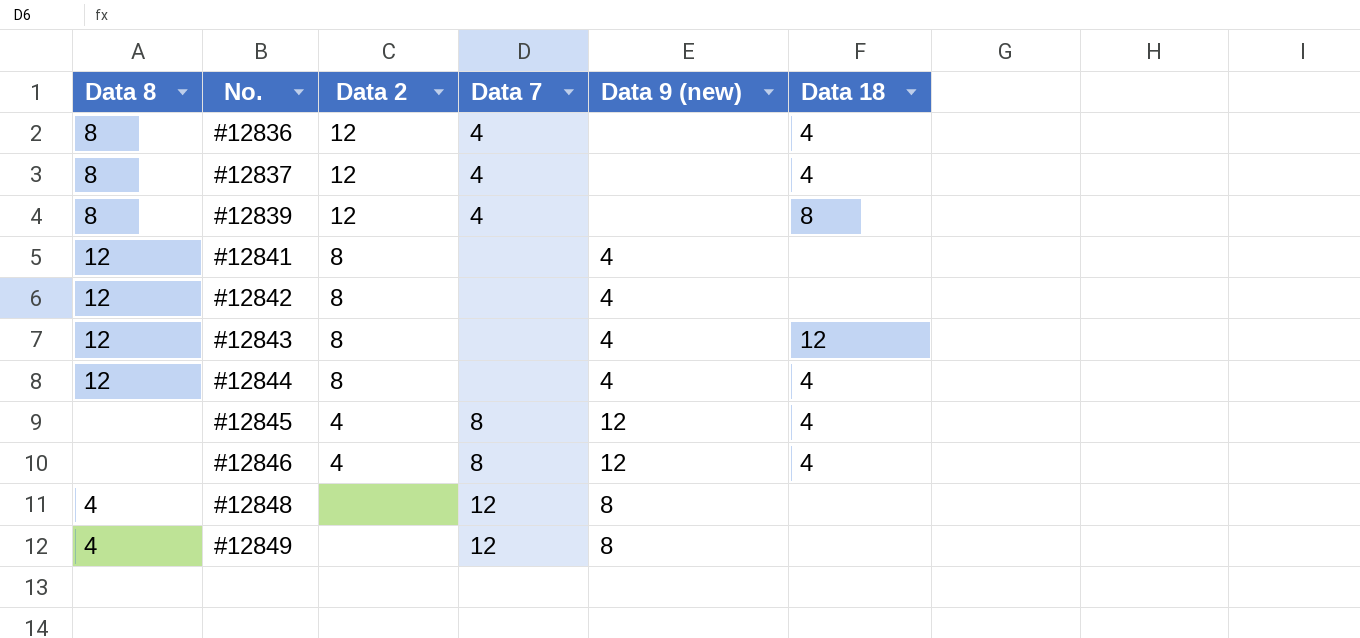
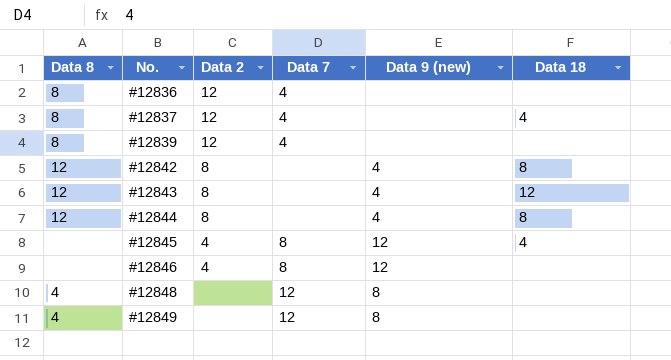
row #12841: 12 | 8 | none | 4 | none -> none
#12836 | Data 18: 4 -> none
#12839 | Data 18: 8 -> none
#12842 | Data 18: none -> 8
#12844 | Data 18: 4 -> 8
#12846 | Data 18: 4 -> none

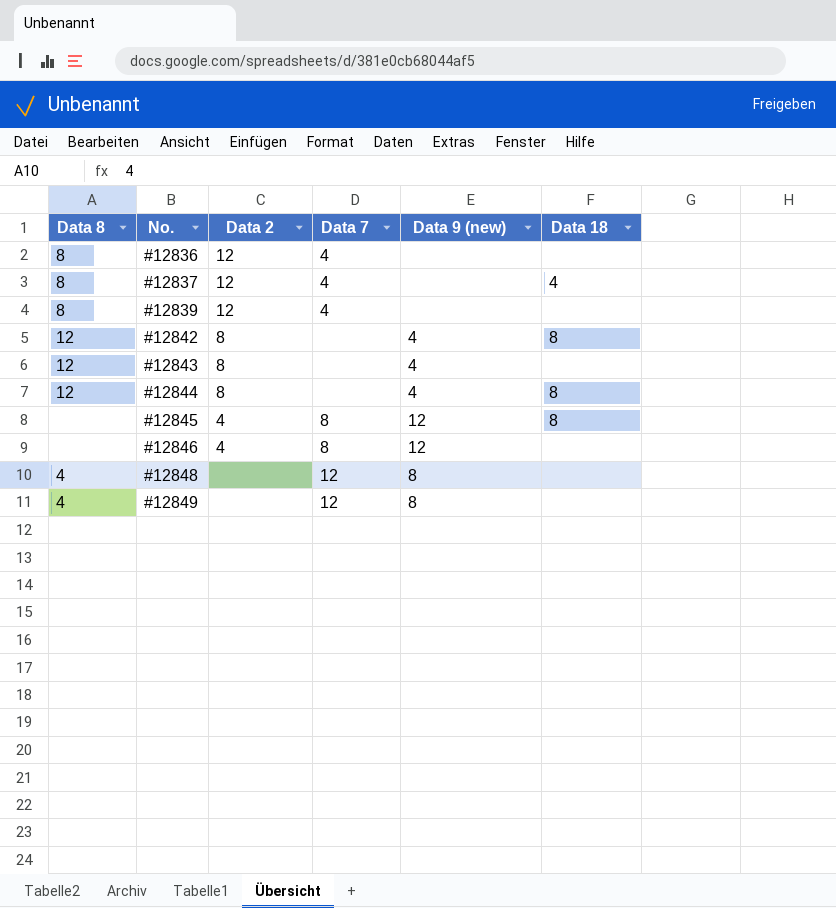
#12843 | Data 18: 12 -> none
#12845 | Data 18: 4 -> 8

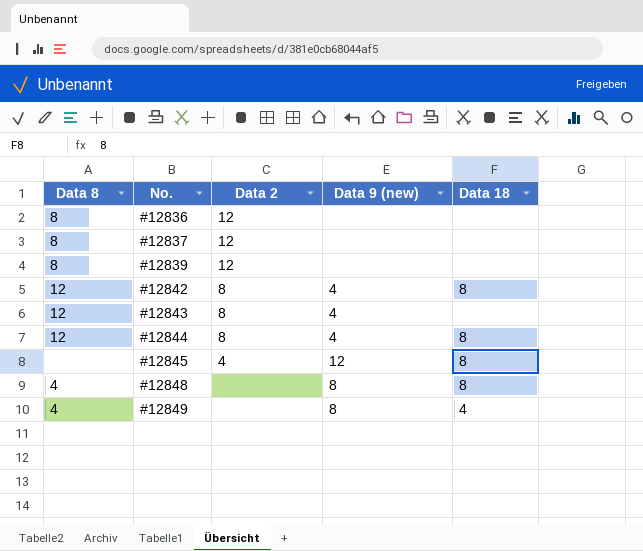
column Data 7 | position: 4 -> none
row #12846: none | 4 | 8 | 12 | none -> none
#12837 | Data 18: 4 -> none
#12848 | Data 18: none -> 8
#12849 | Data 18: none -> 4

